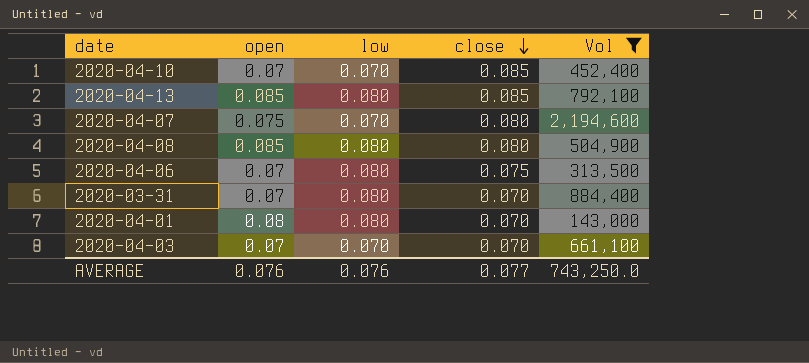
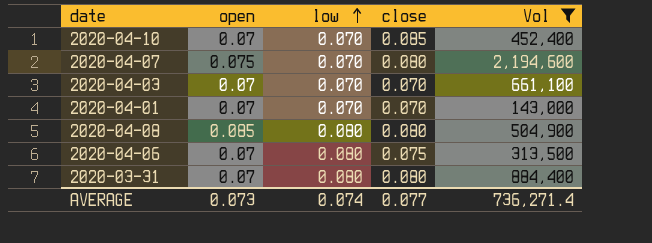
row order: close descending -> low ascending
row 2020-04-13: 0.085 | 0.080 | 0.085 | 792,100 -> none
2020-04-01 | open: 0.08 -> 0.07
2020-04-01 | low: 0.080 -> 0.070
2020-03-31 | close: 0.070 -> 0.080
AVERAGE | open: 0.076 -> 0.073
AVERAGE | low: 0.076 -> 0.074
AVERAGE | Vol: 743,250.0 -> 736,271.4

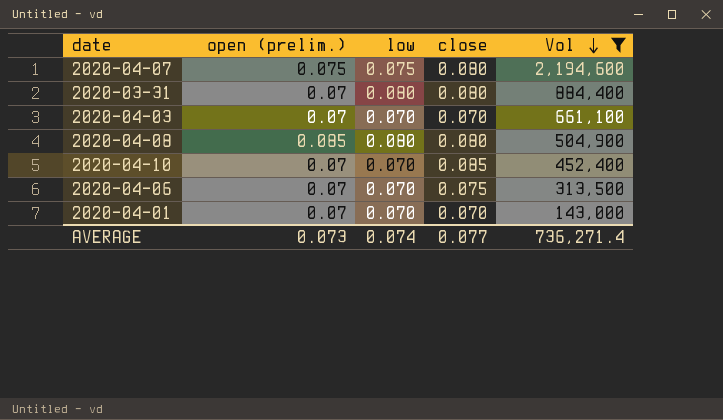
row order: low ascending -> Vol descending
column name: open -> open (prelim.)
2020-04-07 | low: 0.070 -> 0.075
2020-04-06 | low: 0.080 -> 0.070

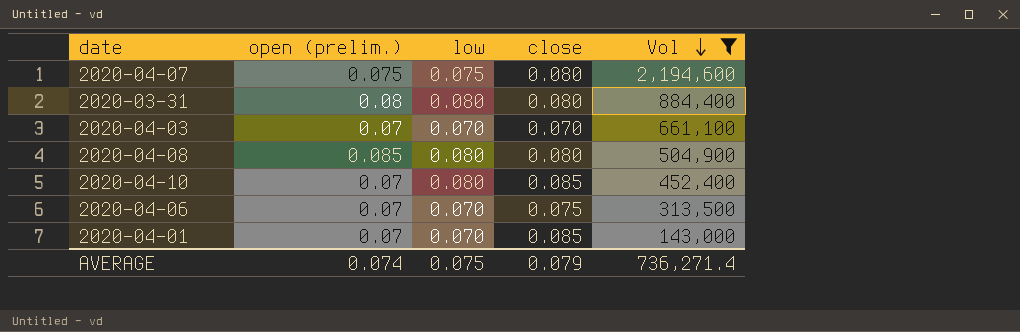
2020-03-31 | open (prelim.): 0.07 -> 0.08
2020-04-10 | low: 0.070 -> 0.080
2020-04-01 | close: 0.070 -> 0.085
AVERAGE | open (prelim.): 0.073 -> 0.074
AVERAGE | low: 0.074 -> 0.075
AVERAGE | close: 0.077 -> 0.079

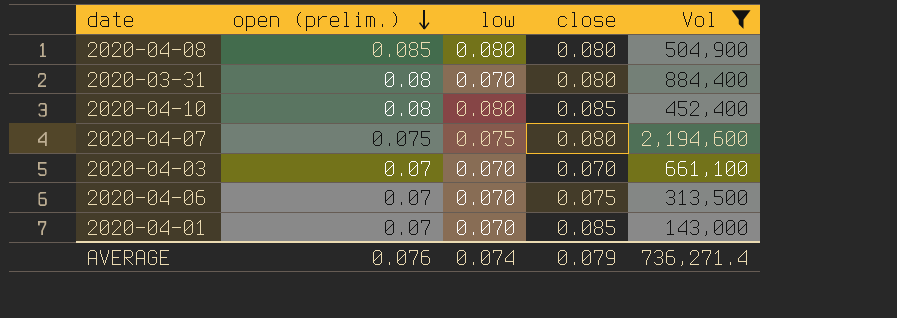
row order: Vol descending -> open (prelim.) descending
2020-03-31 | low: 0.080 -> 0.070
2020-04-10 | open (prelim.): 0.07 -> 0.08
AVERAGE | open (prelim.): 0.074 -> 0.076
AVERAGE | low: 0.075 -> 0.074

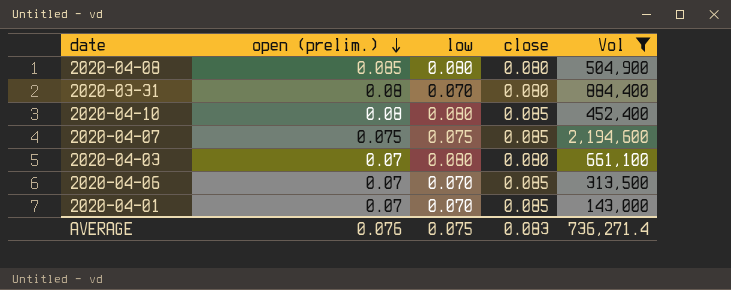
2020-04-07 | close: 0.080 -> 0.085
2020-04-03 | low: 0.070 -> 0.080
2020-04-03 | close: 0.070 -> 0.080
2020-04-06 | close: 0.075 -> 0.085
AVERAGE | low: 0.074 -> 0.075
AVERAGE | close: 0.079 -> 0.083

